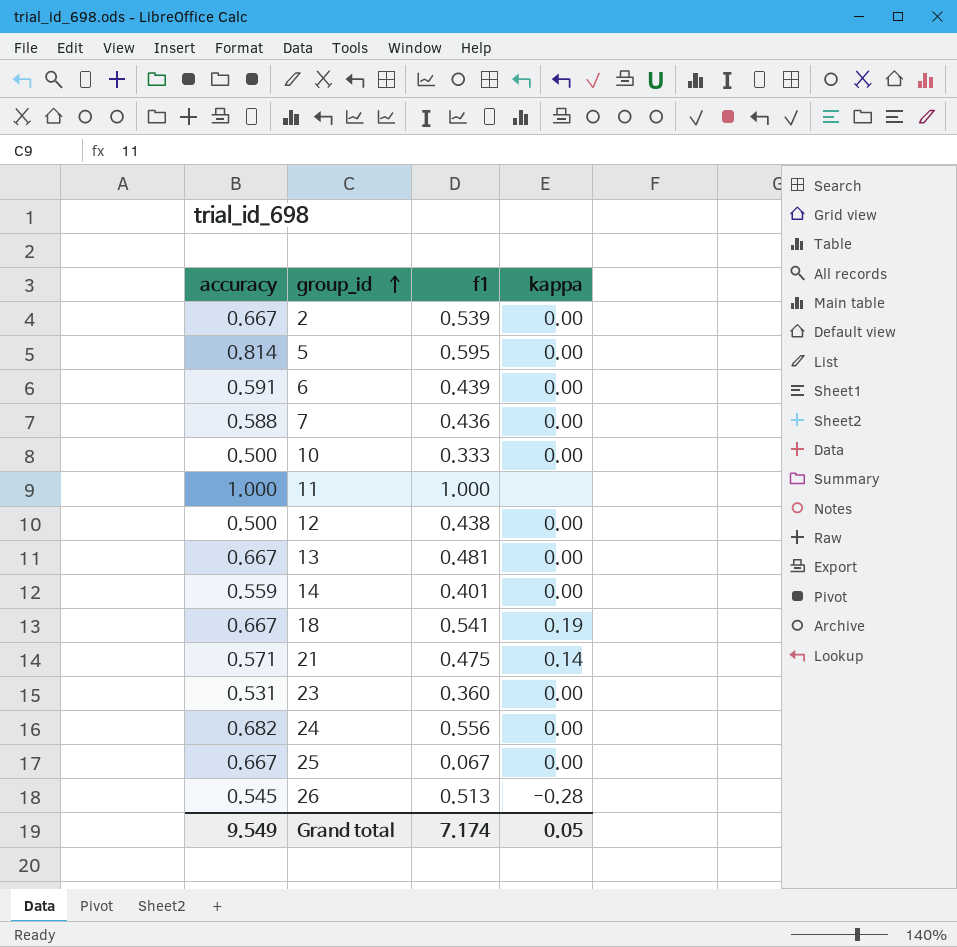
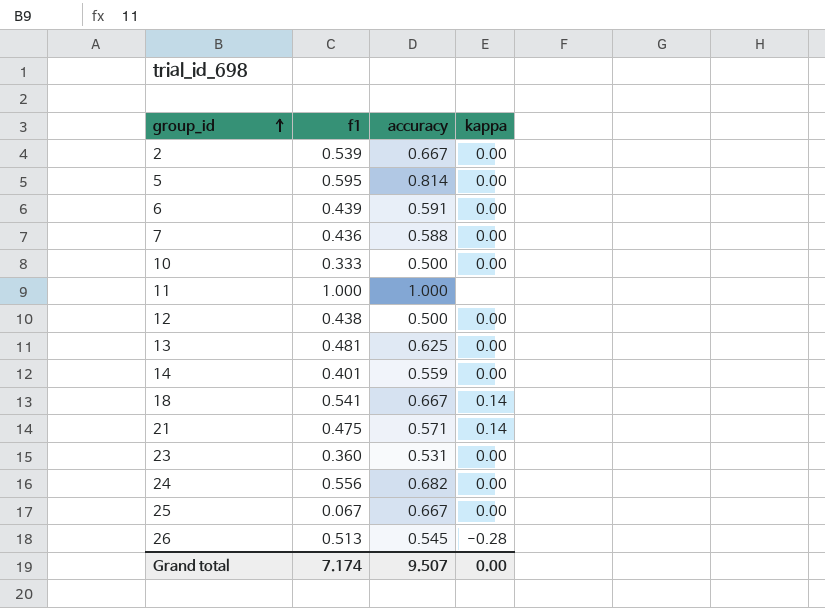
column accuracy | position: 1 -> 3
13 | accuracy: 0.667 -> 0.625
18 | kappa: 0.19 -> 0.14
Grand total | accuracy: 9.549 -> 9.507
Grand total | kappa: 0.05 -> 0.00

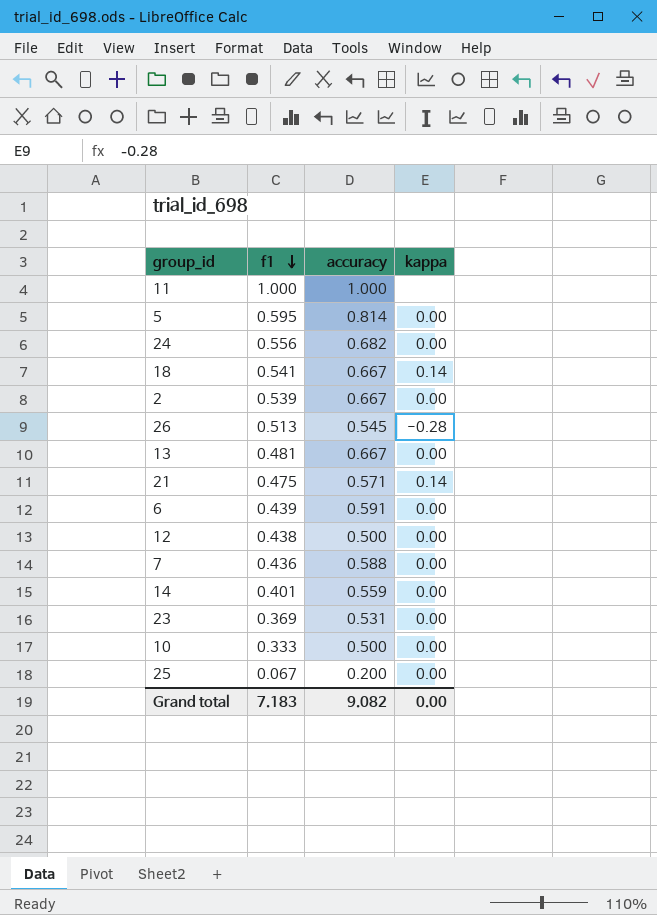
row order: group_id ascending -> f1 descending
13 | accuracy: 0.625 -> 0.667
23 | f1: 0.360 -> 0.369
25 | accuracy: 0.667 -> 0.200
Grand total | f1: 7.174 -> 7.183
Grand total | accuracy: 9.507 -> 9.082

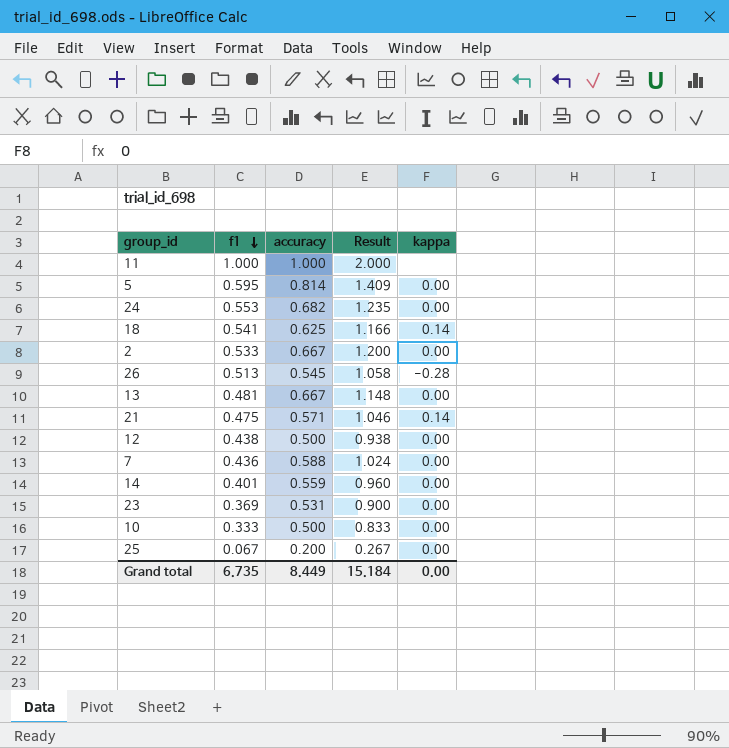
column Result | formula: none -> [f1] + [accuracy]
row 6: 0.439 | 0.591 | 0.00 -> none
24 | f1: 0.556 -> 0.553
18 | accuracy: 0.667 -> 0.625
2 | f1: 0.539 -> 0.533
Grand total | f1: 7.183 -> 6.735
Grand total | accuracy: 9.082 -> 8.449

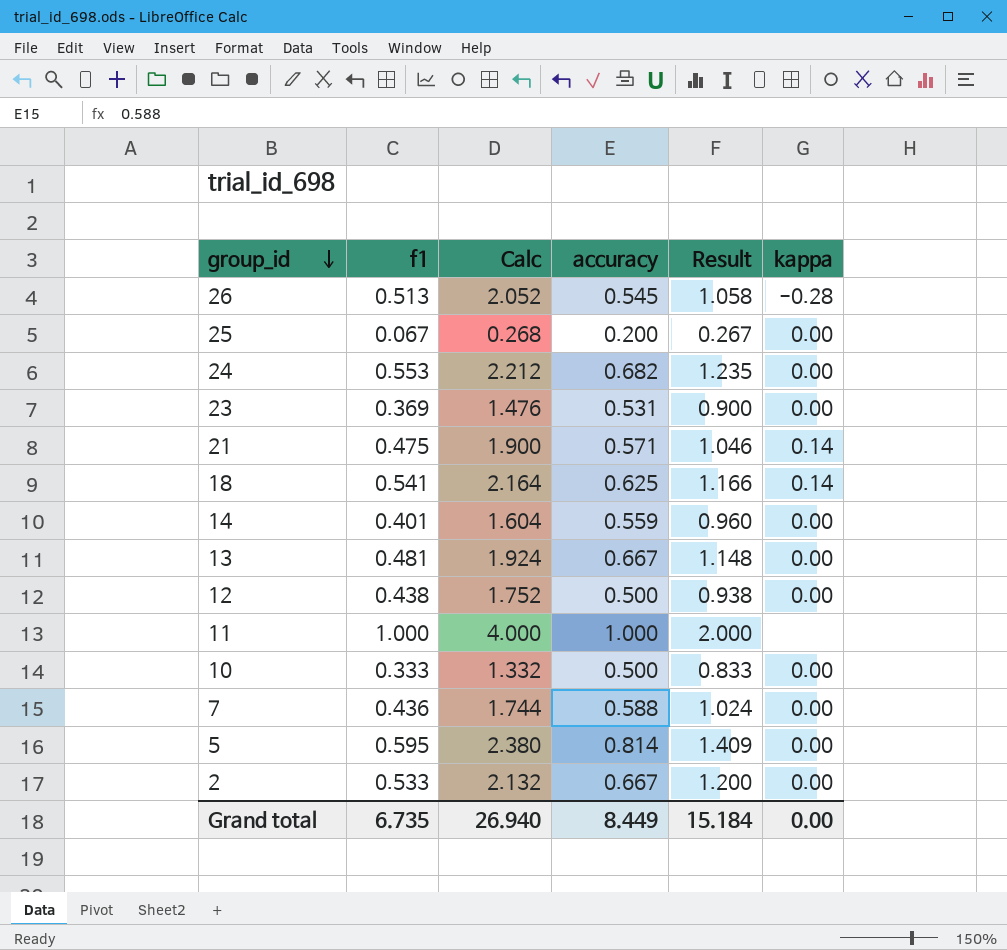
row order: f1 descending -> group_id descending
column Calc | formula: none -> [f1] * 4

